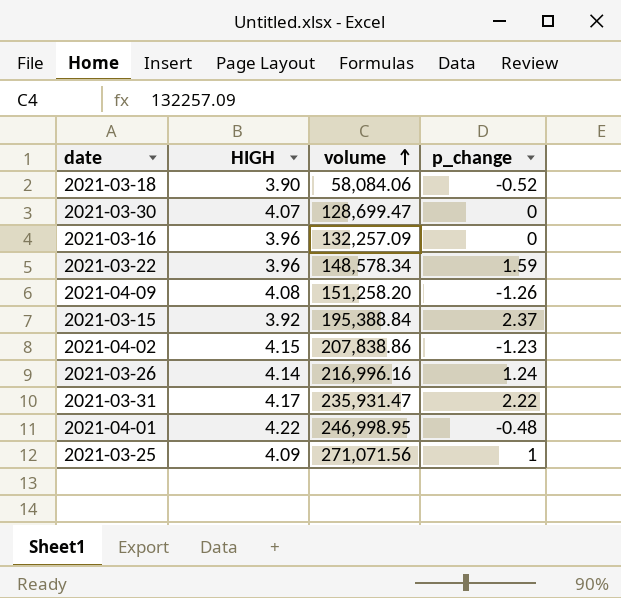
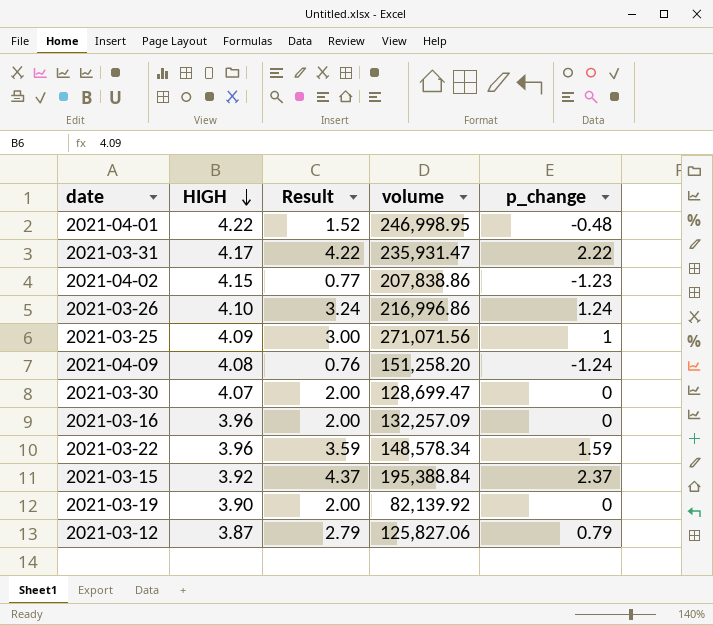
row order: volume ascending -> HIGH descending
column Result | formula: none -> [p_change] + 2
row 2021-03-18: 3.90 | 58,084.06 | -0.52 -> none
2021-03-26 | HIGH: 4.14 -> 4.10
2021-03-26 | volume: 216,996.16 -> 216,996.86
2021-04-09 | p_change: -1.26 -> -1.24
row 2021-03-19: none -> 3.90 | 2.00 | 82,139.92 | 0
row 2021-03-12: none -> 3.87 | 2.79 | 125,827.06 | 0.79

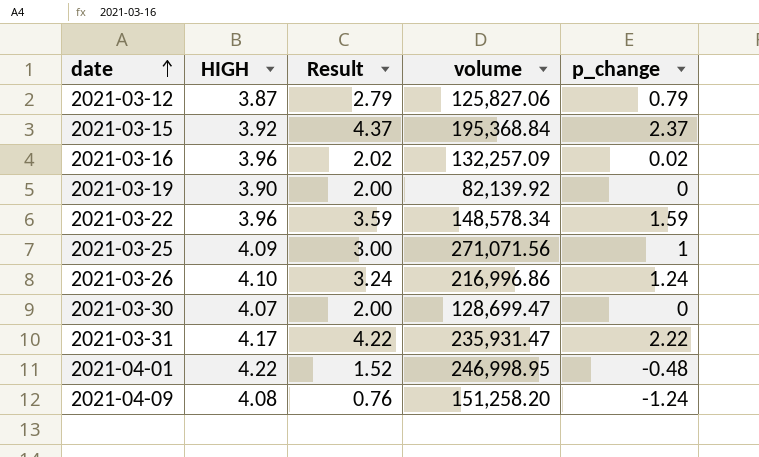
row order: HIGH descending -> date ascending
row 2021-04-02: 4.15 | 0.77 | 207,838.86 | -1.23 -> none
2021-03-15 | volume: 195,388.84 -> 195,368.84
2021-03-16 | Result: 2.00 -> 2.02
2021-03-16 | p_change: 0 -> 0.02

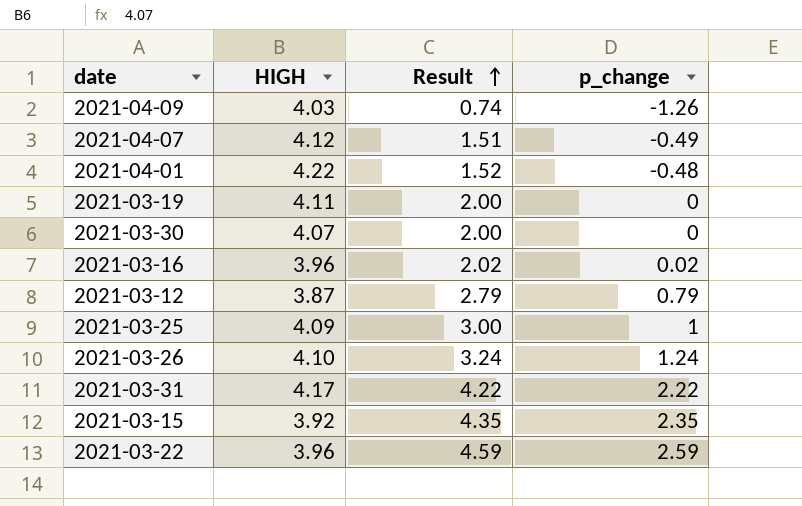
row order: date ascending -> Result ascending
column volume | position: 4 -> none
2021-04-09 | HIGH: 4.08 -> 4.03
2021-04-09 | Result: 0.76 -> 0.74
2021-04-09 | p_change: -1.24 -> -1.26
row 2021-04-07: none -> 4.12 | 1.51 | -0.49
2021-03-19 | HIGH: 3.90 -> 4.11
2021-03-15 | Result: 4.37 -> 4.35
2021-03-15 | p_change: 2.37 -> 2.35
2021-03-22 | Result: 3.59 -> 4.59
2021-03-22 | p_change: 1.59 -> 2.59

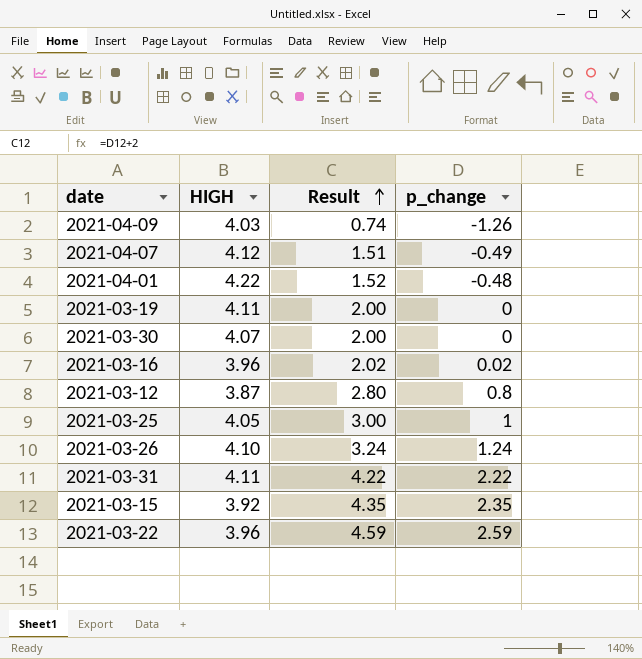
2021-03-12 | Result: 2.79 -> 2.80
2021-03-12 | p_change: 0.79 -> 0.8
2021-03-25 | HIGH: 4.09 -> 4.05
2021-03-31 | HIGH: 4.17 -> 4.11

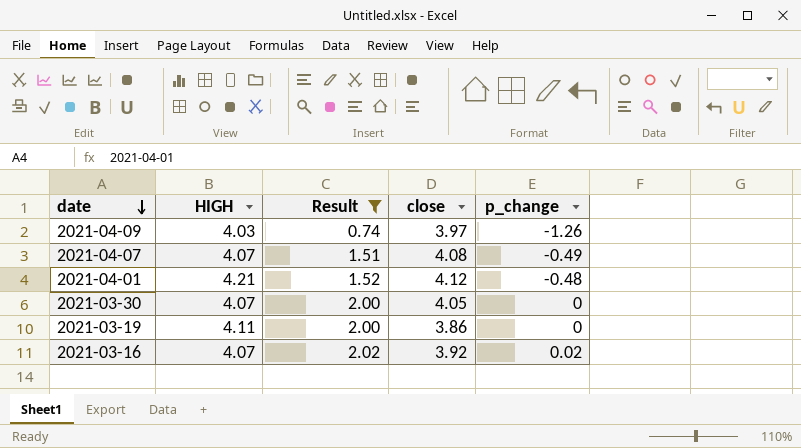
filter: none -> Result <= 2.02
row order: Result ascending -> date descending
column close | position: none -> 4
2021-04-07 | HIGH: 4.12 -> 4.07
2021-04-01 | HIGH: 4.22 -> 4.21
2021-03-16 | HIGH: 3.96 -> 4.07

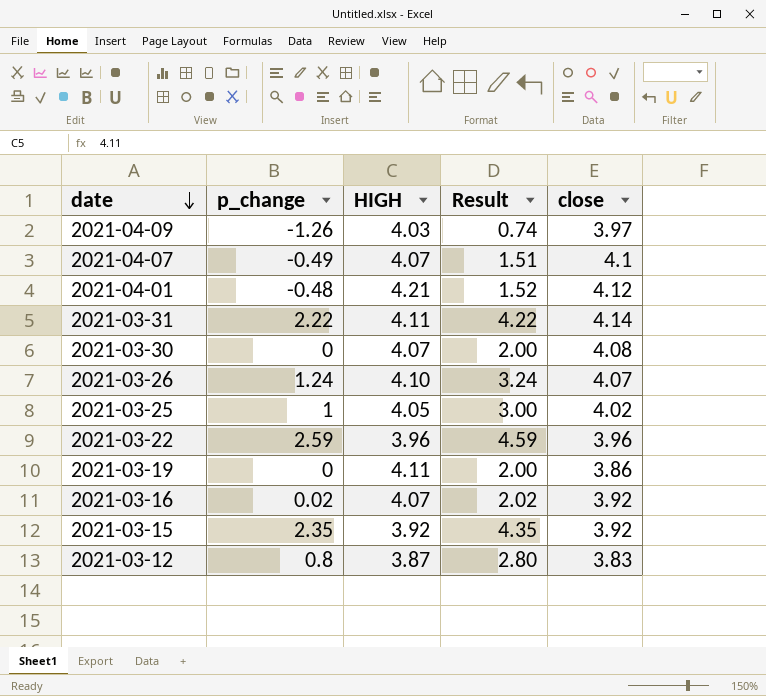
filter: Result <= 2.02 -> none
column p_change | position: 5 -> 2
2021-04-07 | close: 4.08 -> 4.1
2021-03-30 | close: 4.05 -> 4.08

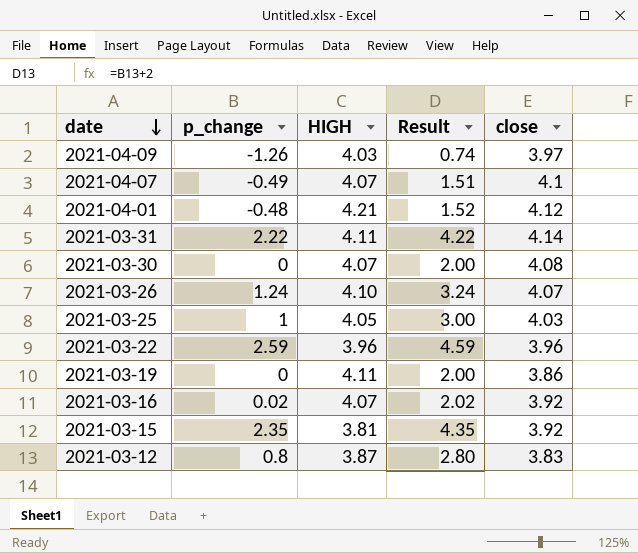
2021-03-25 | close: 4.02 -> 4.03
2021-03-15 | HIGH: 3.92 -> 3.81

